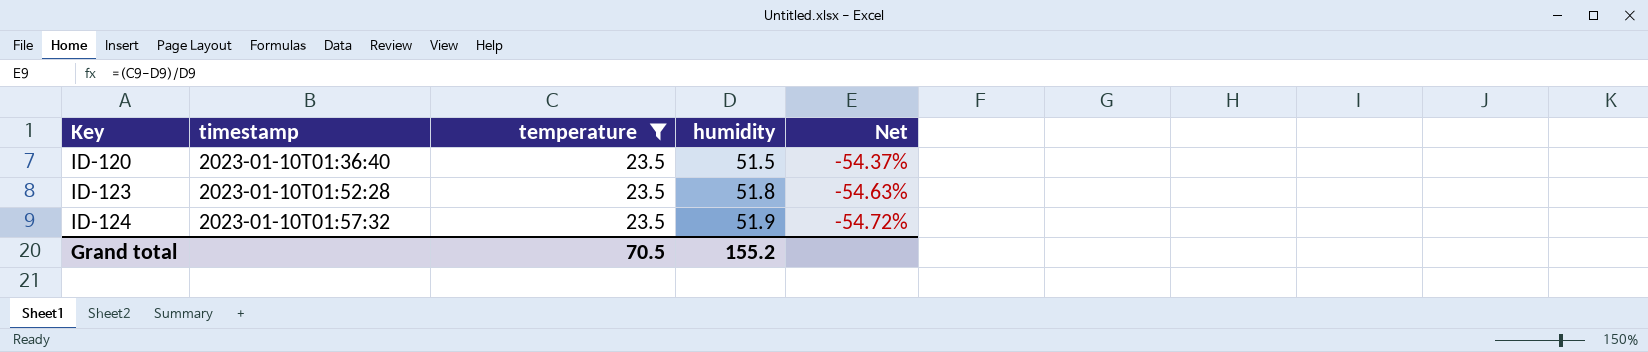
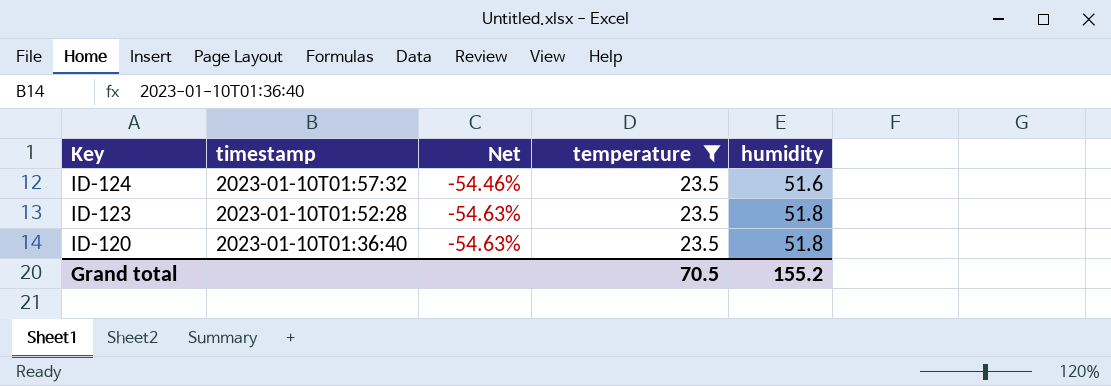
row order: Key ascending -> Key descending
column Net | position: 5 -> 3
ID-124 | Net: -54.72% -> -54.46%
ID-124 | humidity: 51.9 -> 51.6
ID-120 | Net: -54.37% -> -54.63%
ID-120 | humidity: 51.5 -> 51.8

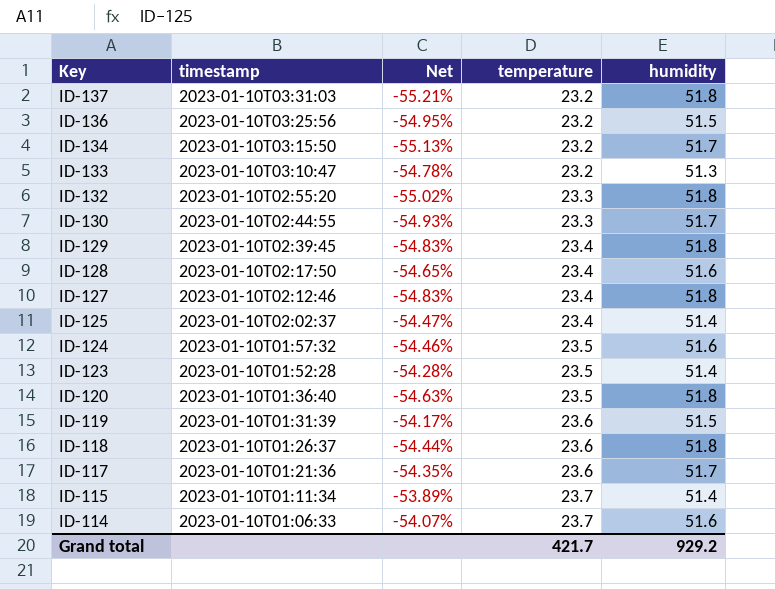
filter: temperature = 23.5 -> none
ID-123 | Net: -54.63% -> -54.28%
ID-123 | humidity: 51.8 -> 51.4
Grand total | temperature: 70.5 -> 421.7
Grand total | humidity: 155.2 -> 929.2

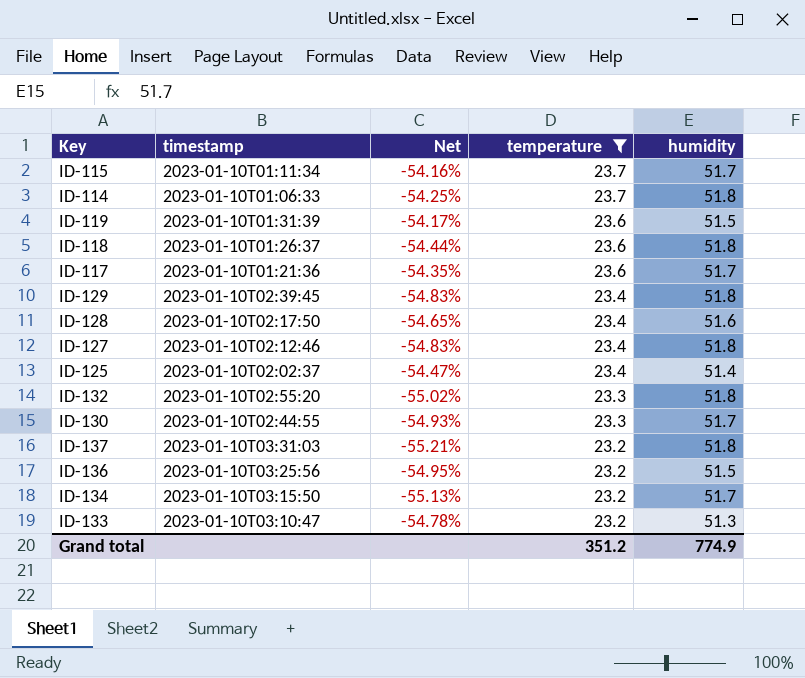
filter: none -> temperature != 23.5
row order: Key descending -> temperature descending
ID-115 | Net: -53.89% -> -54.16%
ID-115 | humidity: 51.4 -> 51.7
ID-114 | Net: -54.07% -> -54.25%
ID-114 | humidity: 51.6 -> 51.8
Grand total | temperature: 421.7 -> 351.2
Grand total | humidity: 929.2 -> 774.9

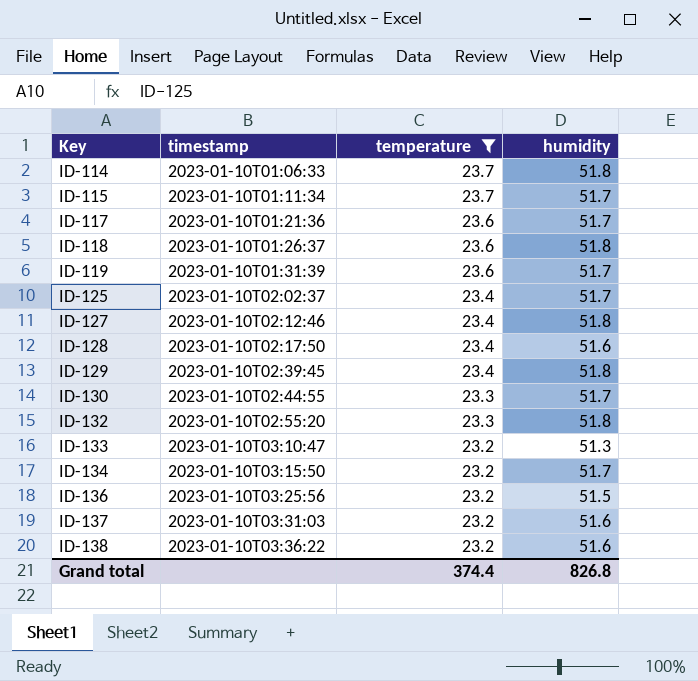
row order: temperature descending -> Key ascending
column Net | formula: ([temperature] - [humidity]) / [humidity] -> none
ID-119 | humidity: 51.5 -> 51.7
ID-125 | humidity: 51.4 -> 51.7
ID-137 | humidity: 51.8 -> 51.6
row ID-138: none -> 2023-01-10T03:36:22 | 23.2 | 51.6
Grand total | temperature: 351.2 -> 374.4
Grand total | humidity: 774.9 -> 826.8

